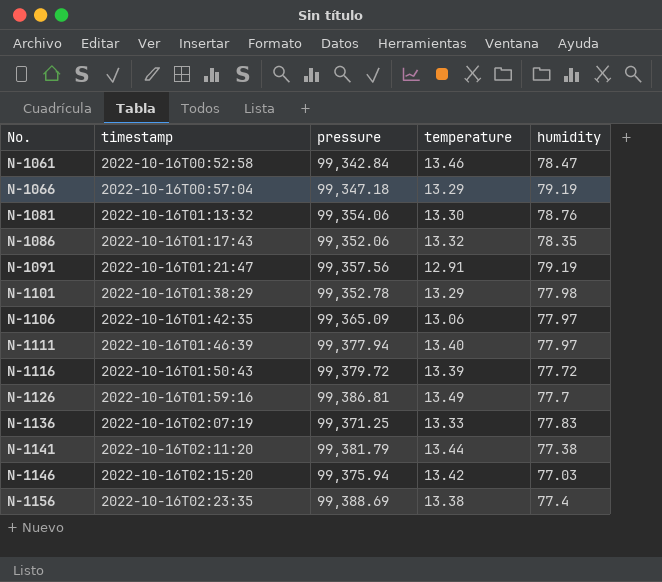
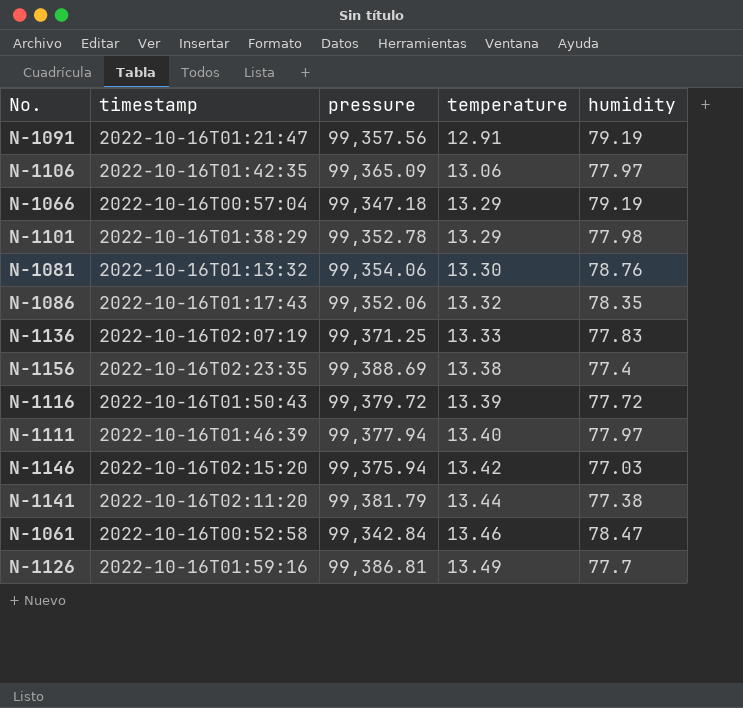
row order: No. ascending -> temperature ascending

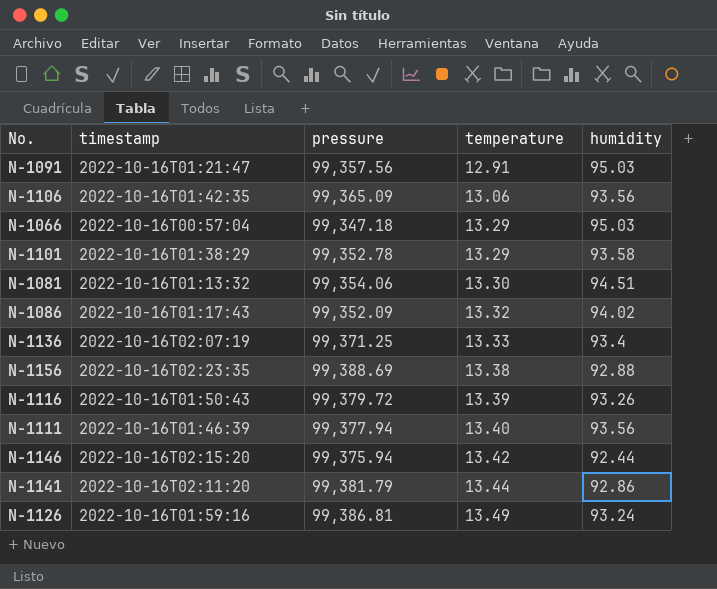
row N-1061: 2022-10-16T00:52:58 | 99,342.84 | 13.46 | 78.47 -> none
N-1091 | humidity: 79.19 -> 95.03
N-1106 | humidity: 77.97 -> 93.56
N-1066 | humidity: 79.19 -> 95.03
N-1101 | humidity: 77.98 -> 93.58
N-1081 | humidity: 78.76 -> 94.51
N-1086 | pressure: 99,352.06 -> 99,352.09
N-1086 | humidity: 78.35 -> 94.02
N-1136 | humidity: 77.83 -> 93.4
N-1156 | humidity: 77.4 -> 92.88
N-1116 | humidity: 77.72 -> 93.26
N-1111 | humidity: 77.97 -> 93.56
N-1146 | humidity: 77.03 -> 92.44
N-1141 | humidity: 77.38 -> 92.86
N-1126 | humidity: 77.7 -> 93.24

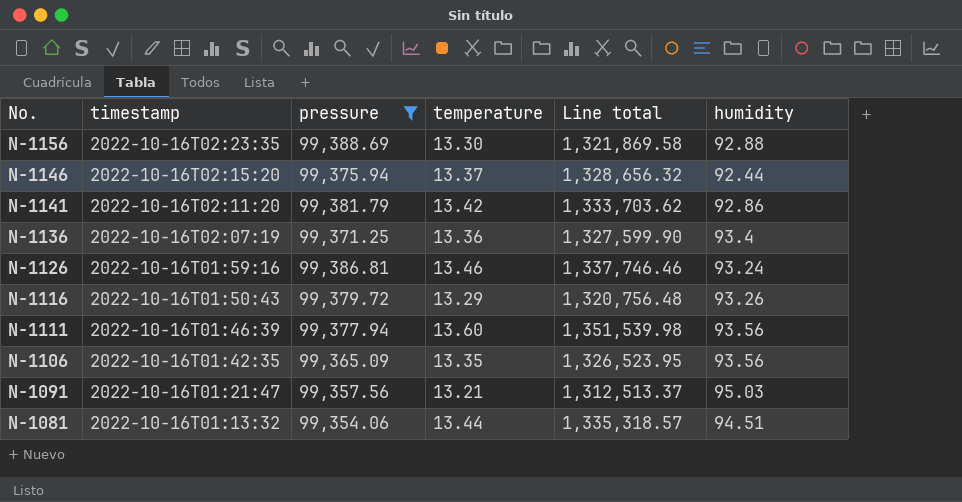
filter: none -> pressure >= 99,354.06
row order: temperature ascending -> No. descending
column Line total | formula: none -> [pressure] * [temperature]
N-1156 | temperature: 13.38 -> 13.30
N-1146 | temperature: 13.42 -> 13.37
N-1141 | temperature: 13.44 -> 13.42
N-1136 | temperature: 13.33 -> 13.36
N-1126 | temperature: 13.49 -> 13.46
N-1116 | temperature: 13.39 -> 13.29
N-1111 | temperature: 13.40 -> 13.60
N-1106 | temperature: 13.06 -> 13.35
N-1091 | temperature: 12.91 -> 13.21
N-1081 | temperature: 13.30 -> 13.44

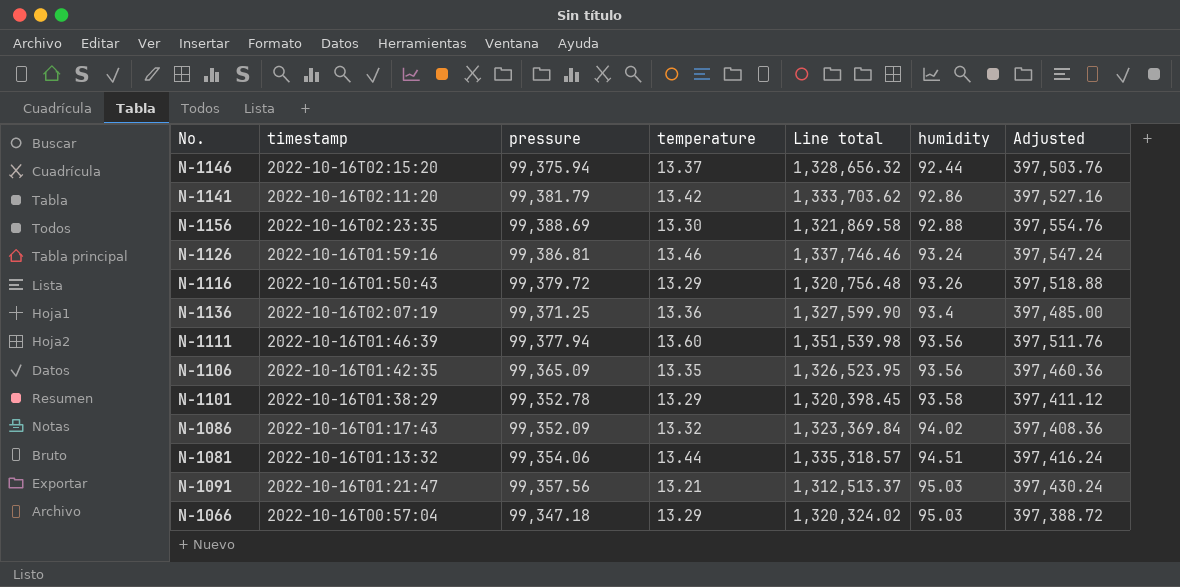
filter: pressure >= 99,354.06 -> none
row order: No. descending -> humidity ascending
column Adjusted | formula: none -> [pressure] * 4

